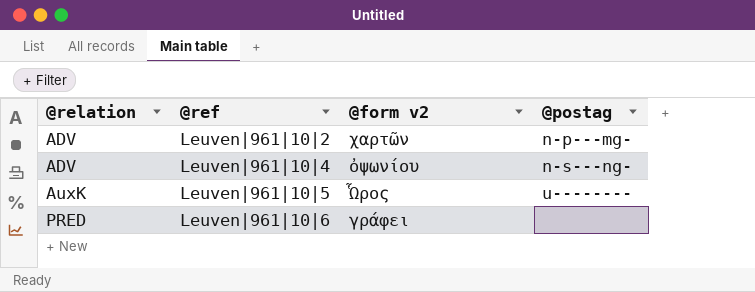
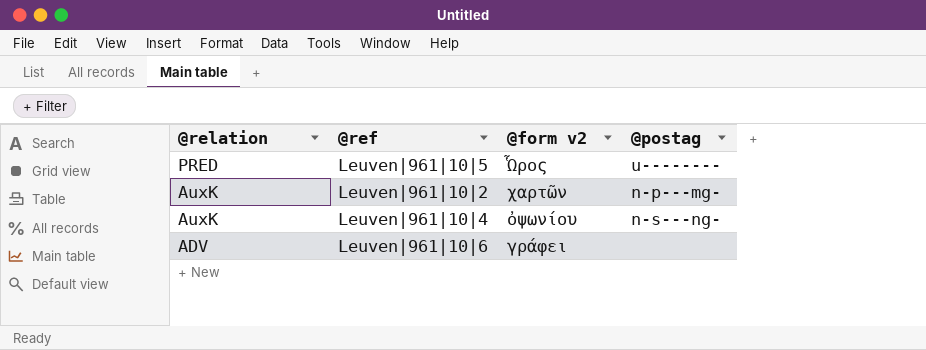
row order: @relation ascending -> @relation descending
Leuven|961|10|5 | @relation: AuxK -> PRED
Leuven|961|10|2 | @relation: ADV -> AuxK
Leuven|961|10|4 | @relation: ADV -> AuxK
Leuven|961|10|6 | @relation: PRED -> ADV

